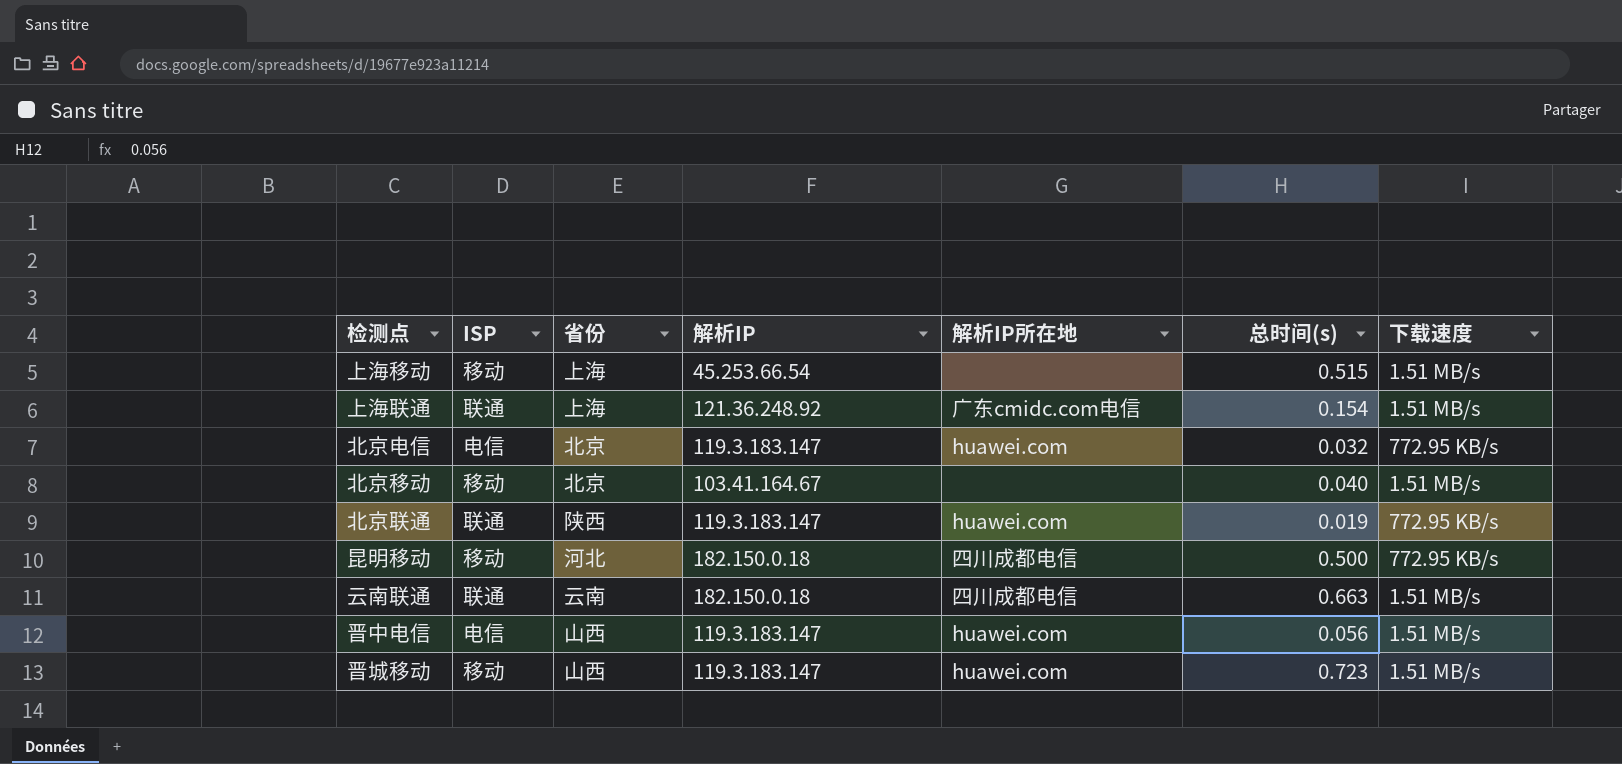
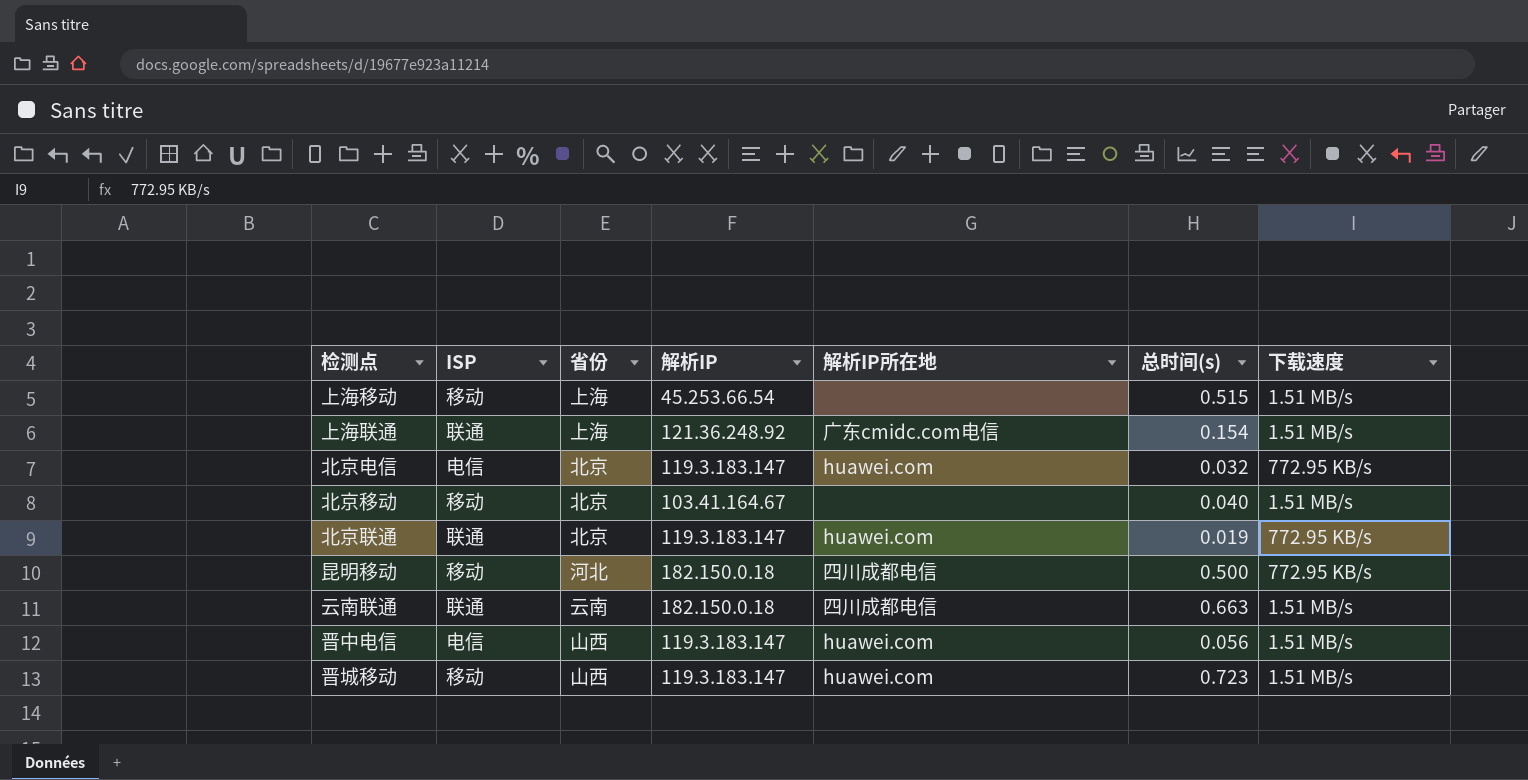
北京联通 | 省份: 陕西 -> 北京

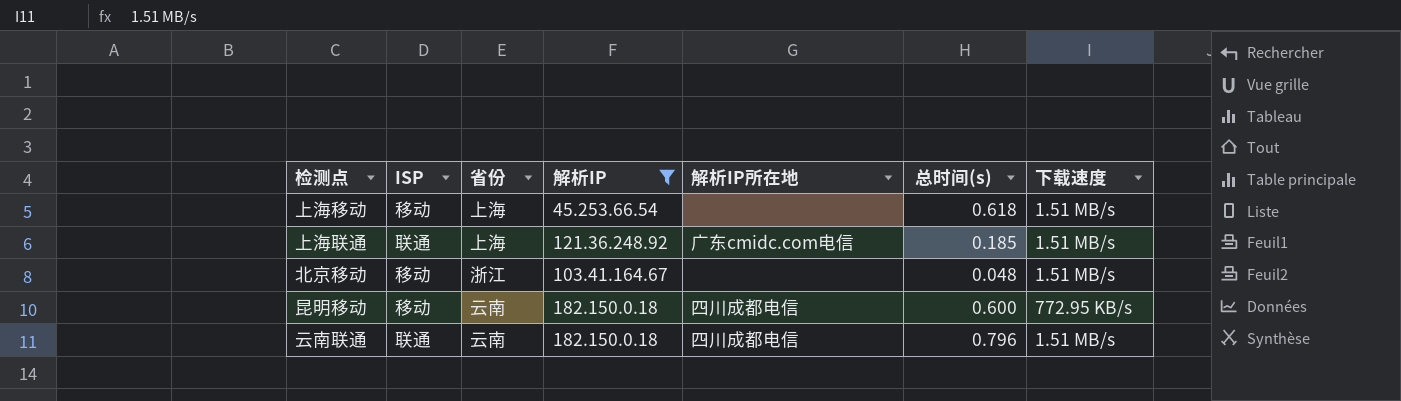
filter: none -> 解析IP != 119.3.183.147
上海移动 | 总时间(s): 0.515 -> 0.618
上海联通 | 总时间(s): 0.154 -> 0.185
北京移动 | 省份: 北京 -> 浙江
北京移动 | 总时间(s): 0.040 -> 0.048
昆明移动 | 省份: 河北 -> 云南
昆明移动 | 总时间(s): 0.500 -> 0.600
云南联通 | 总时间(s): 0.663 -> 0.796

